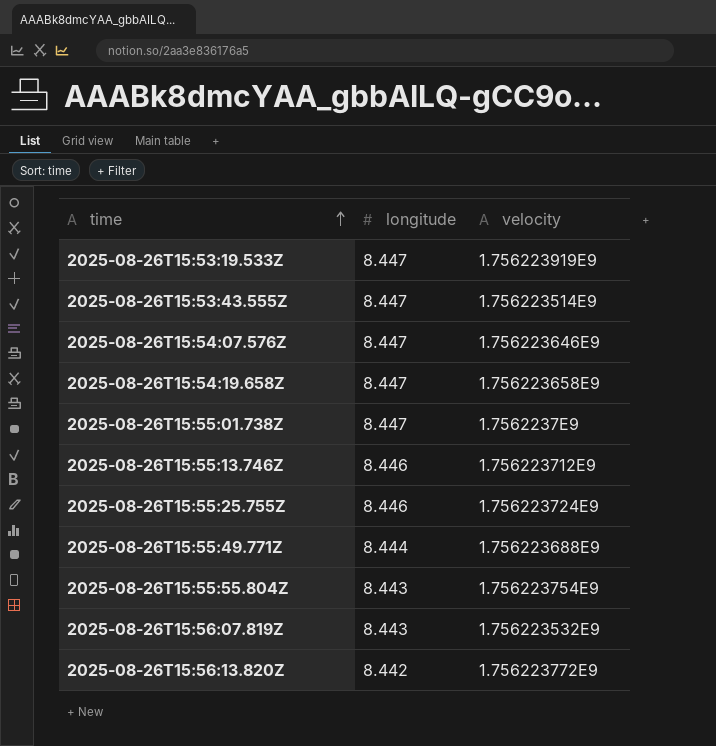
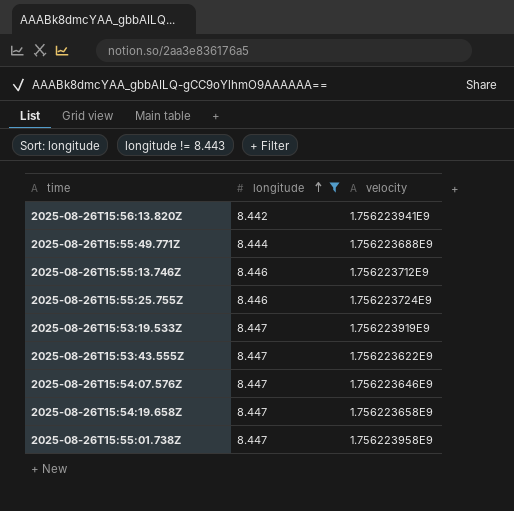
filter: none -> longitude != 8.443
row order: time ascending -> longitude ascending
2025-08-26T15:56:13.820Z | velocity: 1.756223772E9 -> 1.756223941E9
2025-08-26T15:53:43.555Z | velocity: 1.756223514E9 -> 1.756223622E9
2025-08-26T15:55:01.738Z | velocity: 1.7562237E9 -> 1.756223958E9

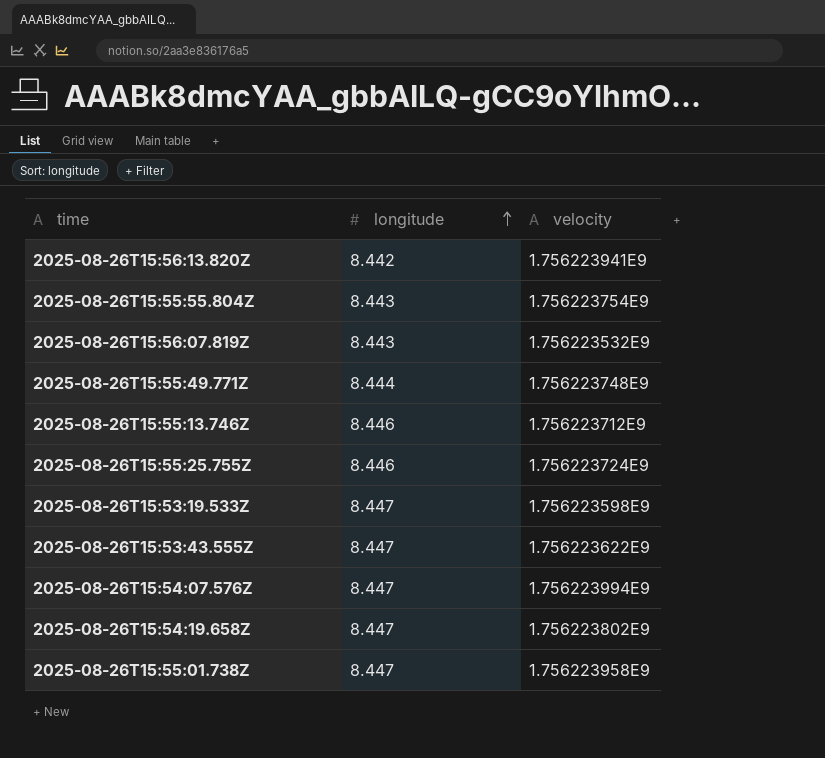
filter: longitude != 8.443 -> none
2025-08-26T15:55:49.771Z | velocity: 1.756223688E9 -> 1.756223748E9
2025-08-26T15:53:19.533Z | velocity: 1.756223919E9 -> 1.756223598E9
2025-08-26T15:54:07.576Z | velocity: 1.756223646E9 -> 1.756223994E9
2025-08-26T15:54:19.658Z | velocity: 1.756223658E9 -> 1.756223802E9

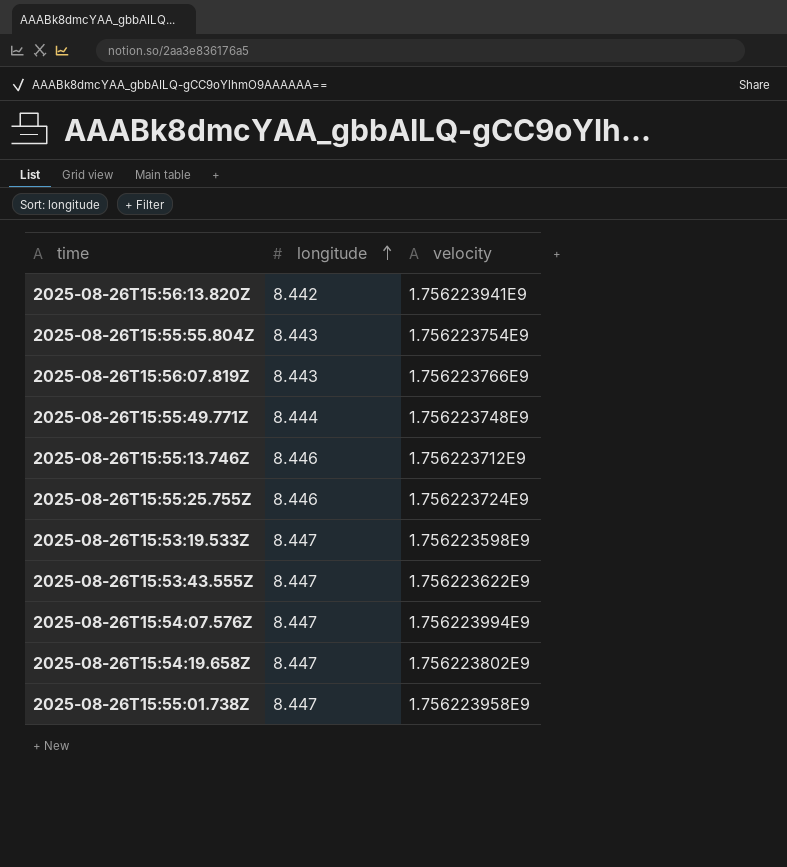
2025-08-26T15:56:07.819Z | velocity: 1.756223532E9 -> 1.756223766E9

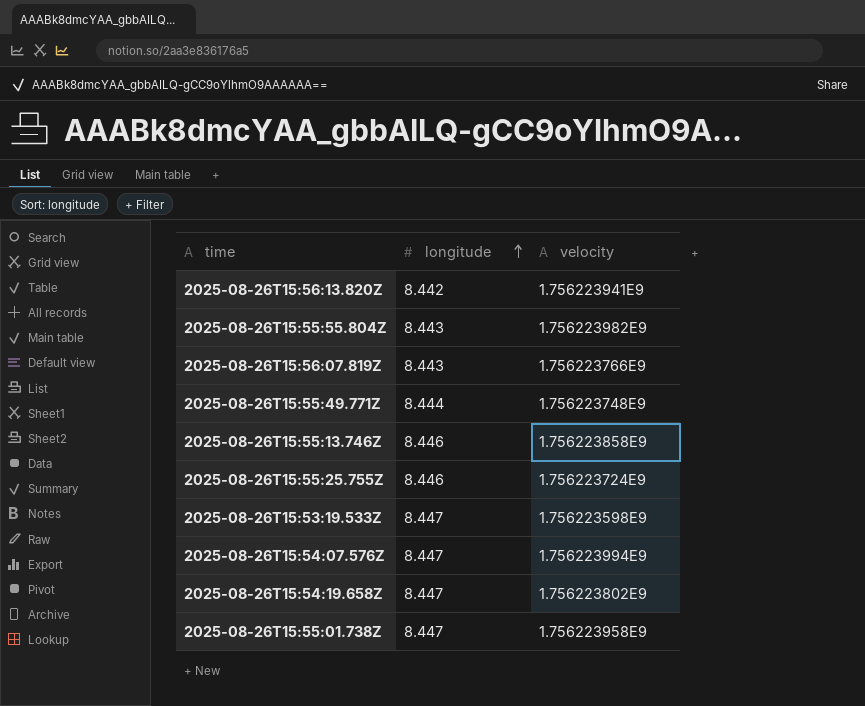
row 2025-08-26T15:53:43.555Z: 8.447 | 1.756223622E9 -> none
2025-08-26T15:55:55.804Z | velocity: 1.756223754E9 -> 1.756223982E9
2025-08-26T15:55:13.746Z | velocity: 1.756223712E9 -> 1.756223858E9

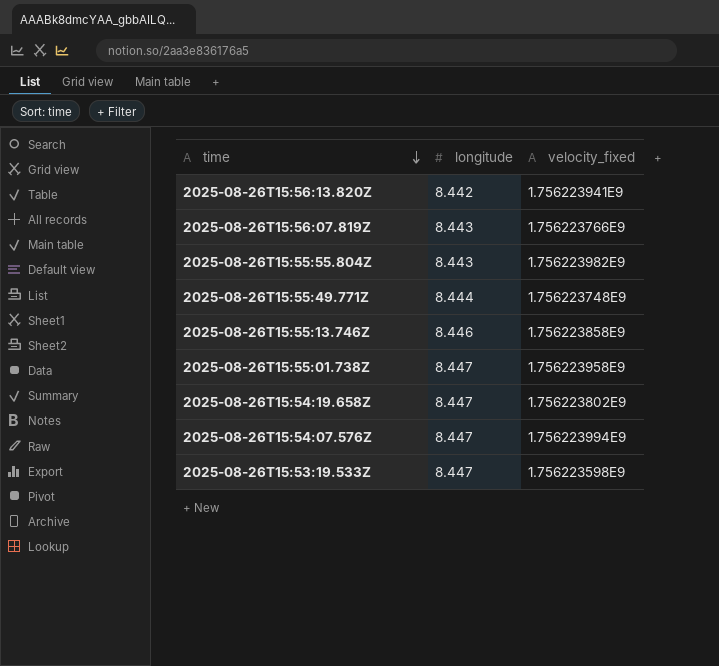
row order: longitude ascending -> time descending
column name: velocity -> velocity_fixed
row 2025-08-26T15:55:25.755Z: 8.446 | 1.756223724E9 -> none

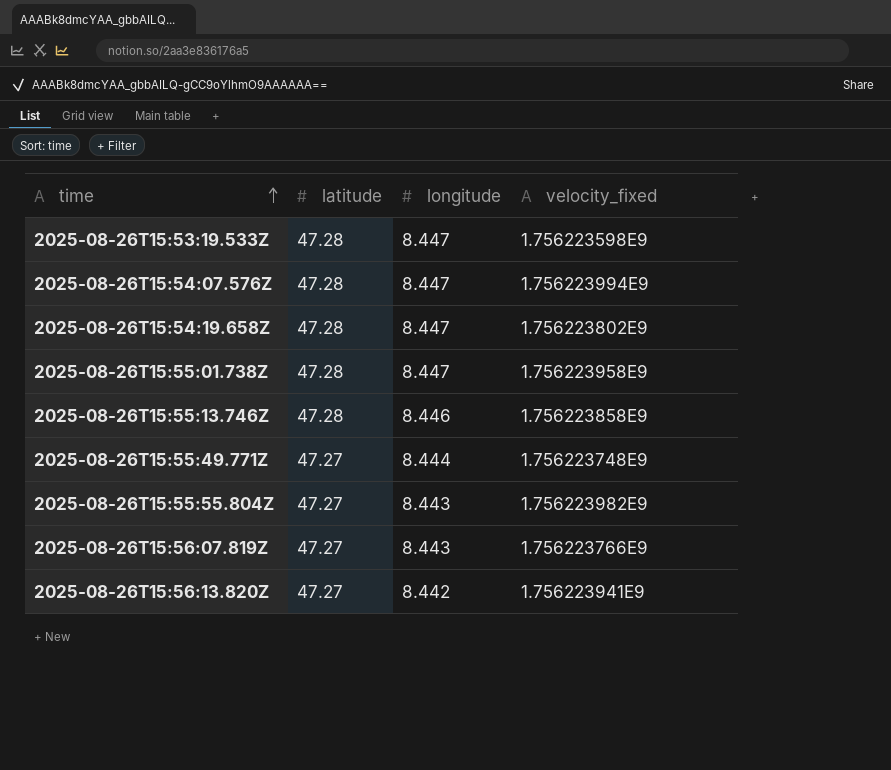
row order: time descending -> time ascending
column latitude | position: none -> 2

